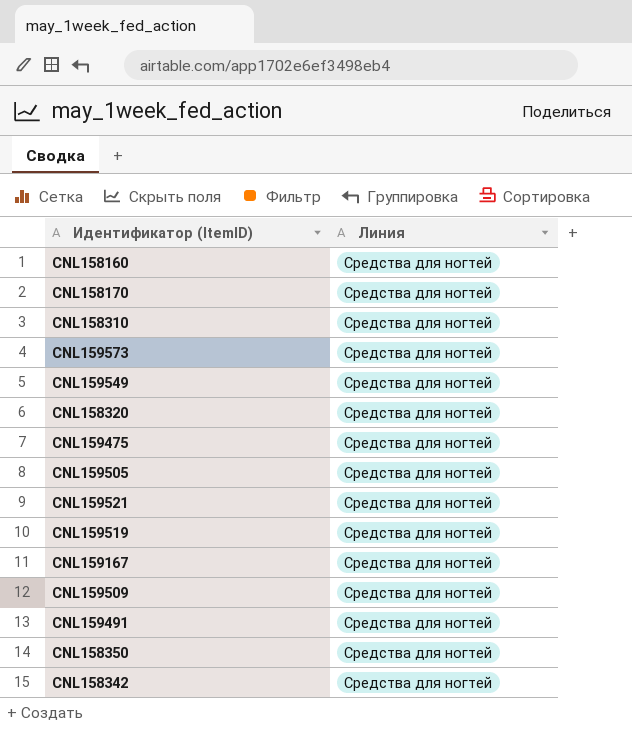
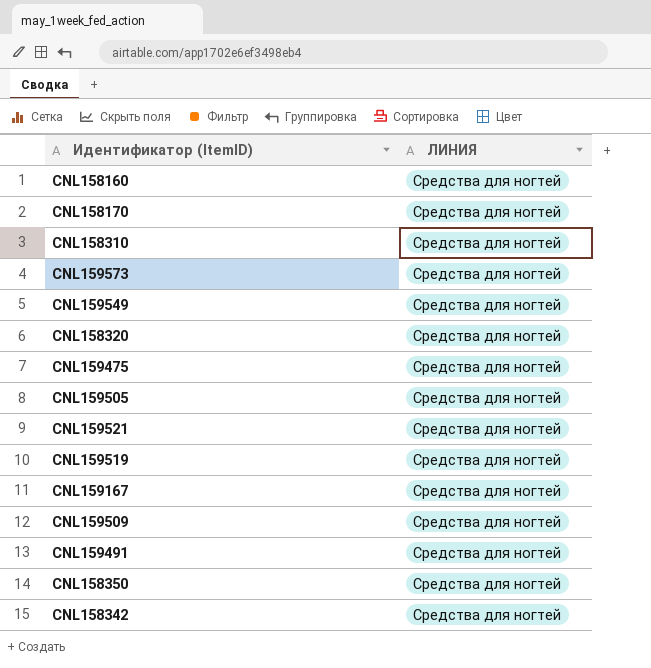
column name: Линия -> ЛИНИЯ

